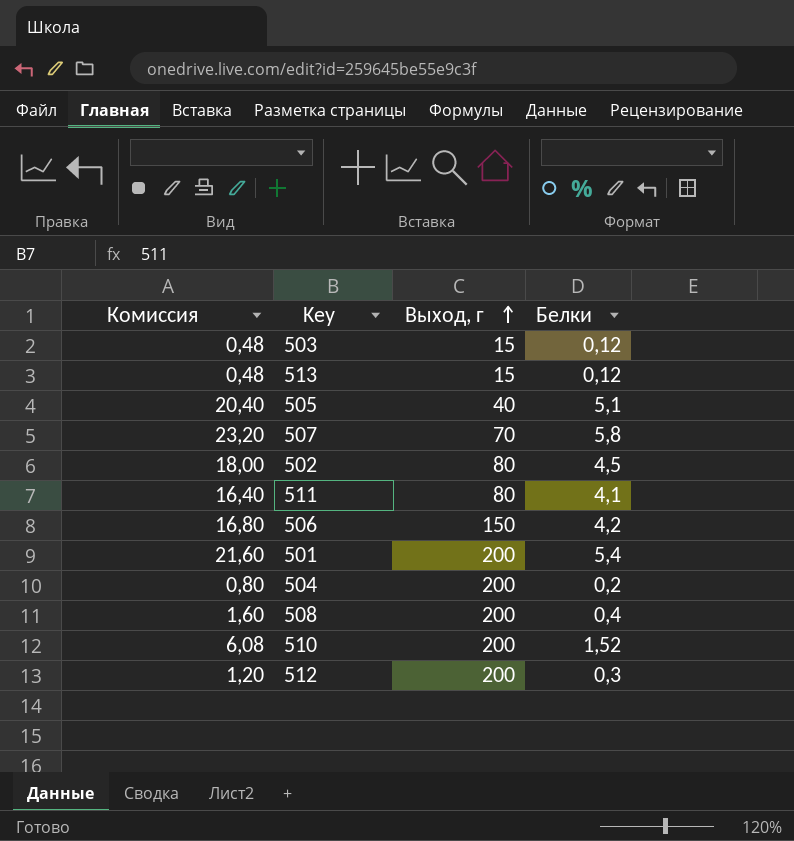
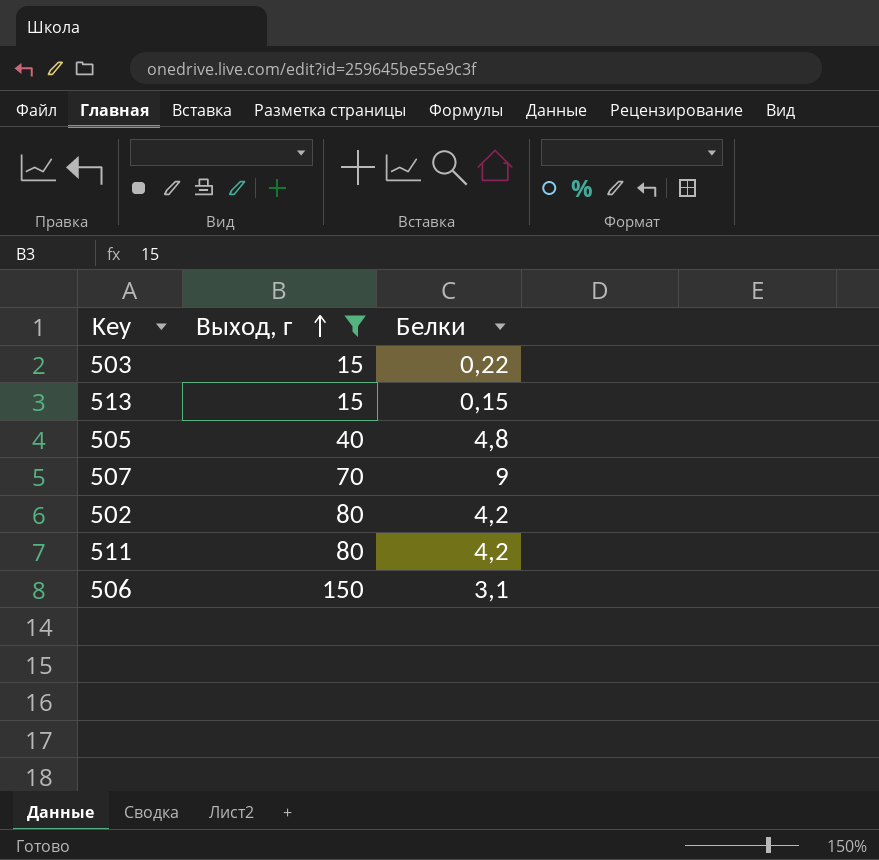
filter: none -> Выход, г != 200
column Комиссия | formula: [Белки] * 4 -> none
503 | Белки: 0,12 -> 0,22
513 | Белки: 0,12 -> 0,15
505 | Белки: 5,1 -> 4,8
507 | Белки: 5,8 -> 9
502 | Белки: 4,5 -> 4,2
511 | Белки: 4,1 -> 4,2
506 | Белки: 4,2 -> 3,1

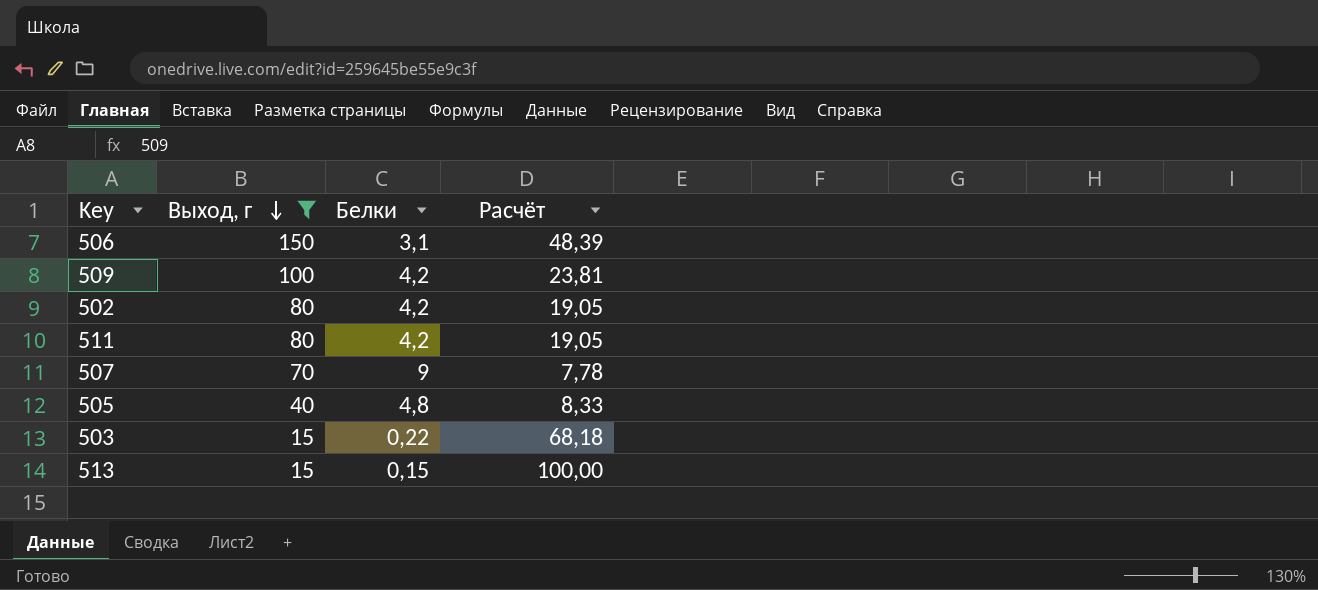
row order: Выход, г ascending -> Выход, г descending
column Расчёт | formula: none -> [Выход, г] / [Белки]
row 509: none -> 100 | 4,2 | 23,81

